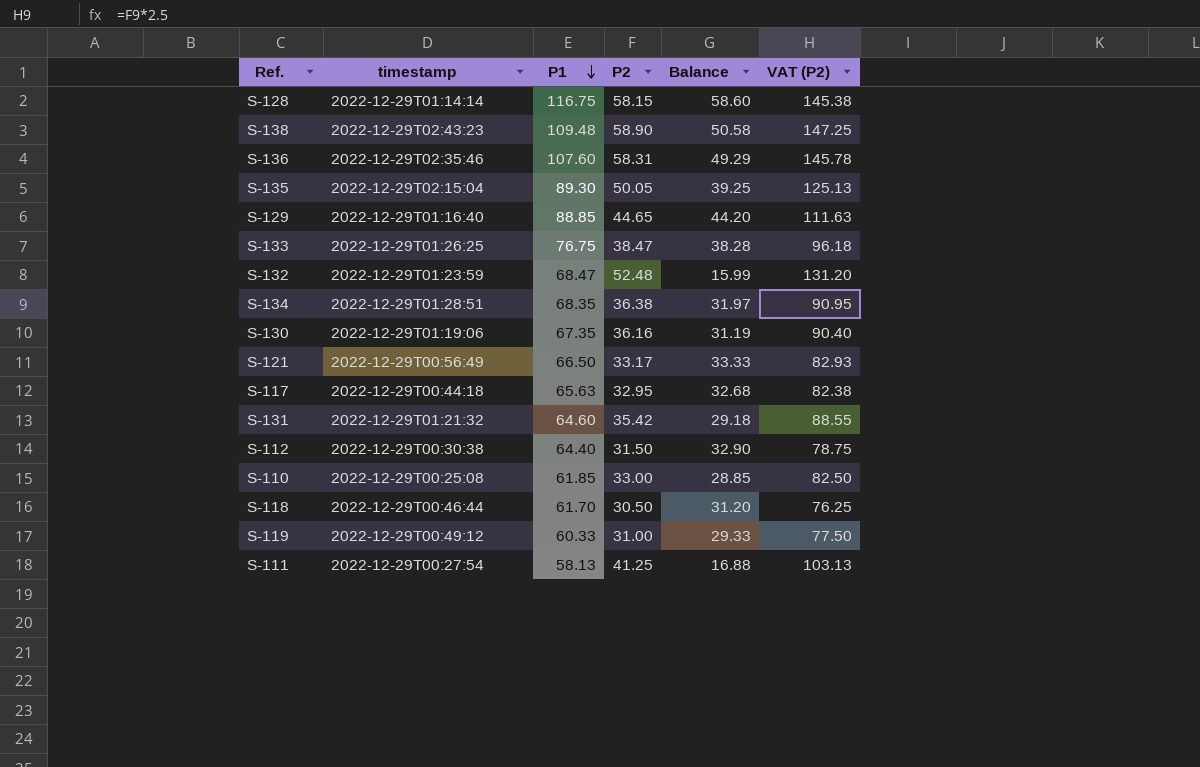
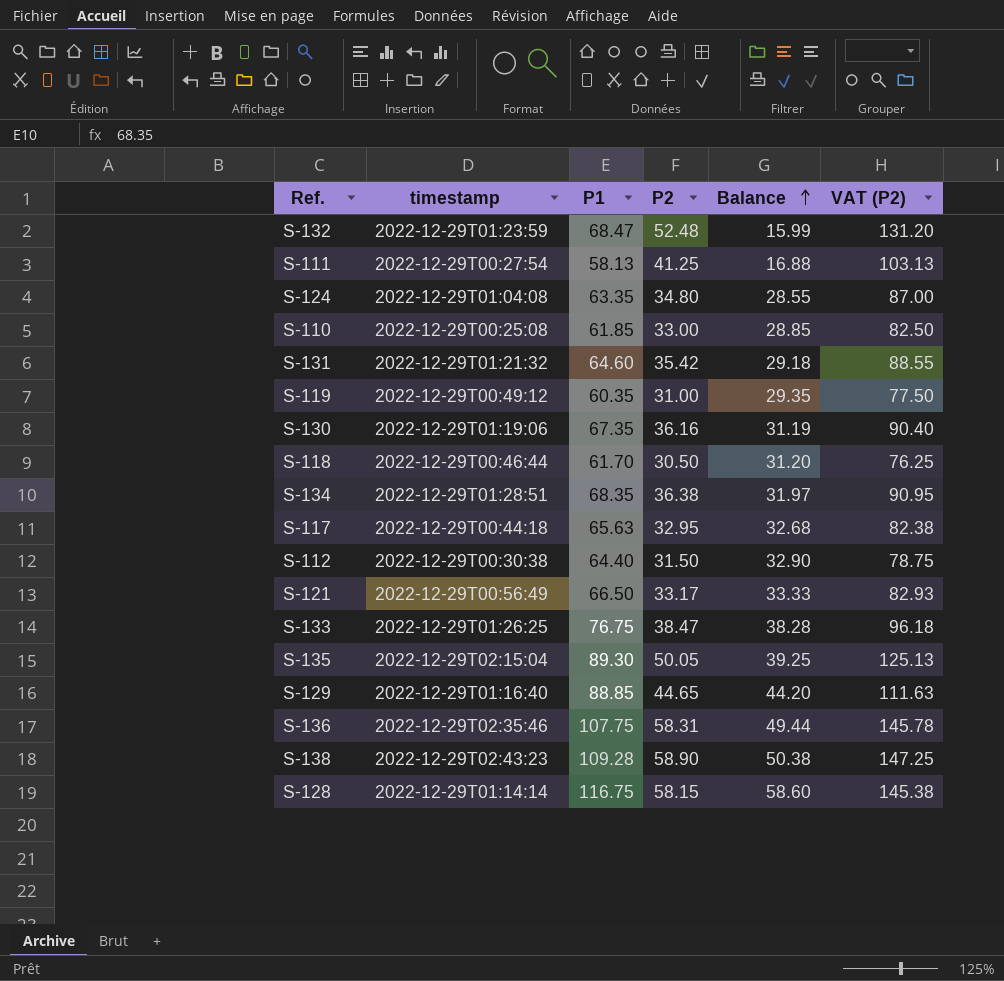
row order: P1 descending -> Balance ascending
row S-124: none -> 2022-12-29T01:04:08 | 63.35 | 34.80 | 28.55 | 87.00
S-119 | P1: 60.33 -> 60.35
S-119 | Balance: 29.33 -> 29.35
S-136 | P1: 107.60 -> 107.75
S-136 | Balance: 49.29 -> 49.44
S-138 | P1: 109.48 -> 109.28
S-138 | Balance: 50.58 -> 50.38

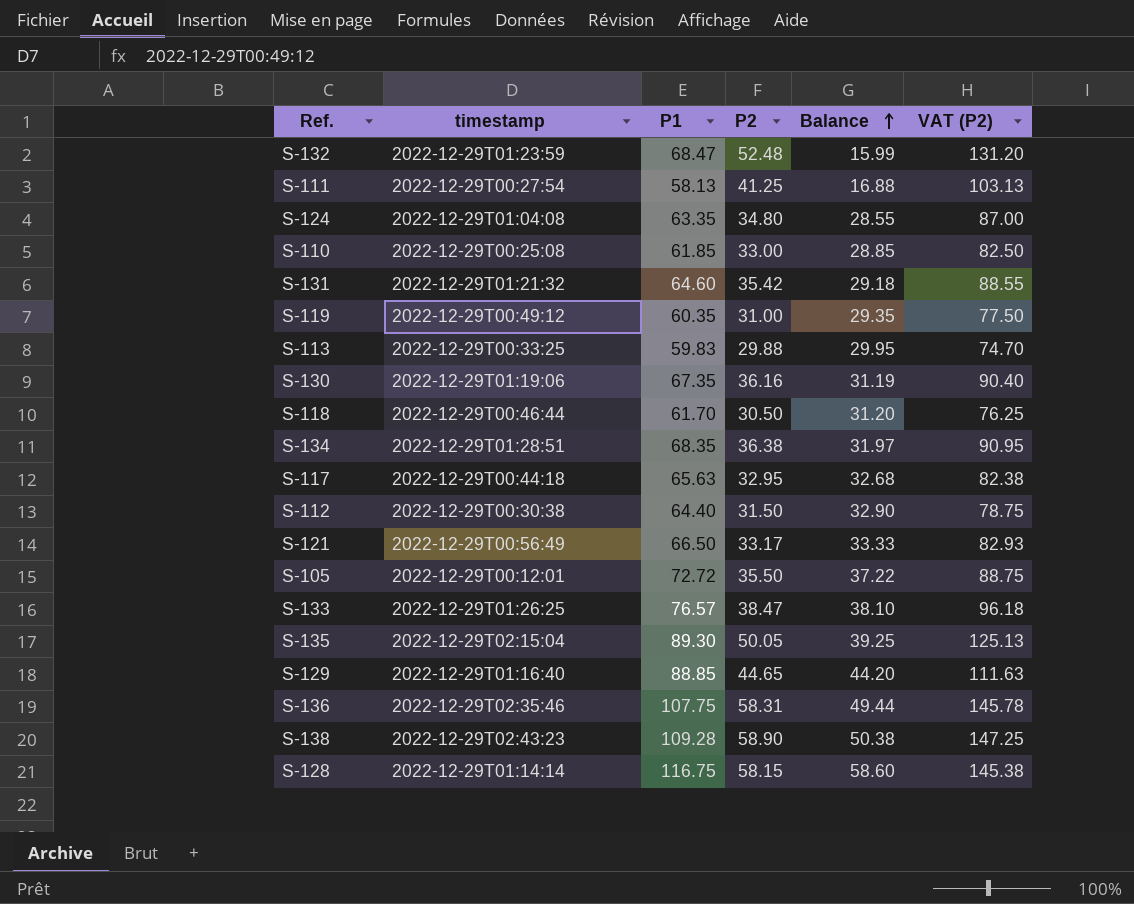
row S-113: none -> 2022-12-29T00:33:25 | 59.83 | 29.88 | 29.95 | 74.70
row S-105: none -> 2022-12-29T00:12:01 | 72.72 | 35.50 | 37.22 | 88.75
S-133 | P1: 76.75 -> 76.57
S-133 | Balance: 38.28 -> 38.10

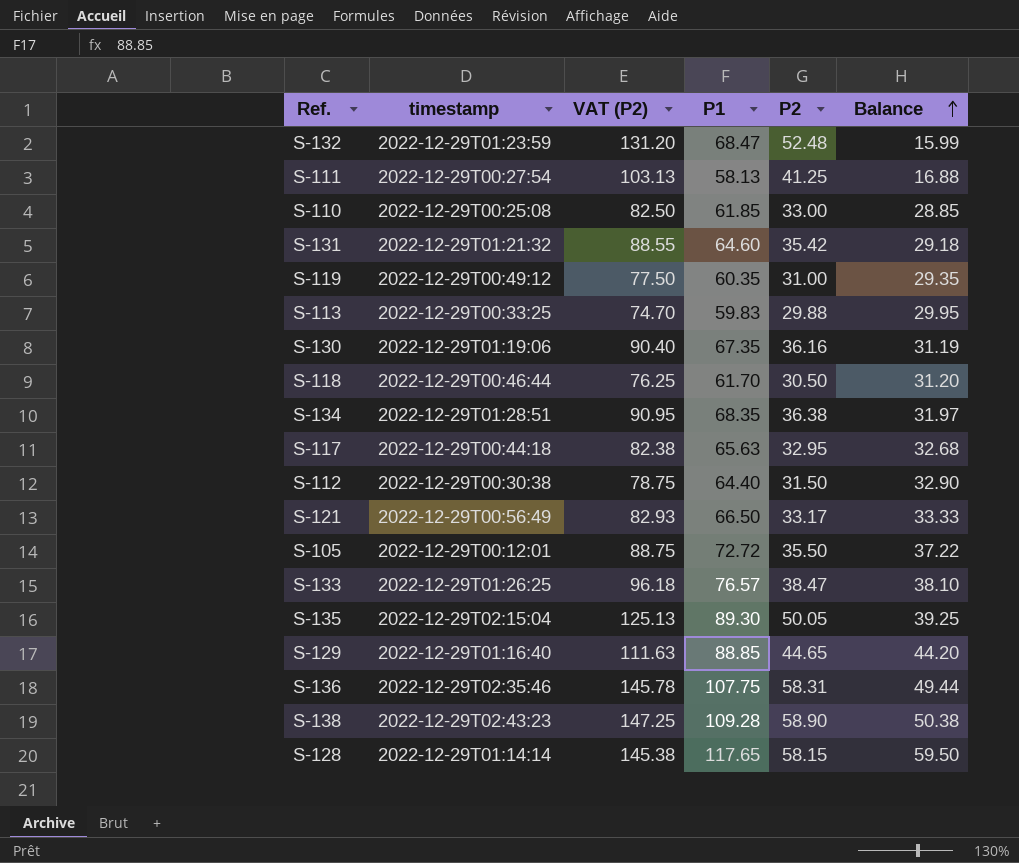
column VAT (P2) | position: 6 -> 3
row S-124: 2022-12-29T01:04:08 | 63.35 | 34.80 | 28.55 | 87.00 -> none
S-128 | P1: 116.75 -> 117.65
S-128 | Balance: 58.60 -> 59.50

